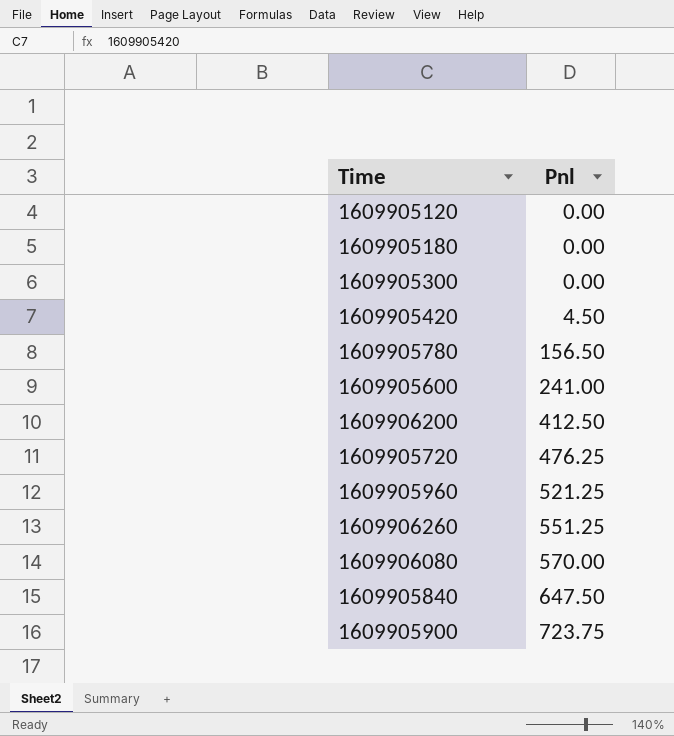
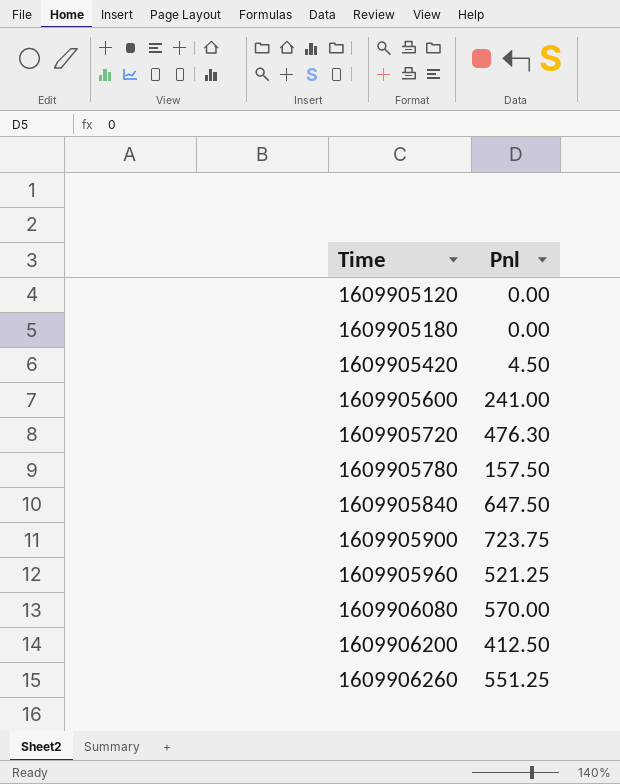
row order: Pnl ascending -> Time ascending
row 1609905300: 0.00 -> none
1609905720 | Pnl: 476.25 -> 476.30
1609905780 | Pnl: 156.50 -> 157.50

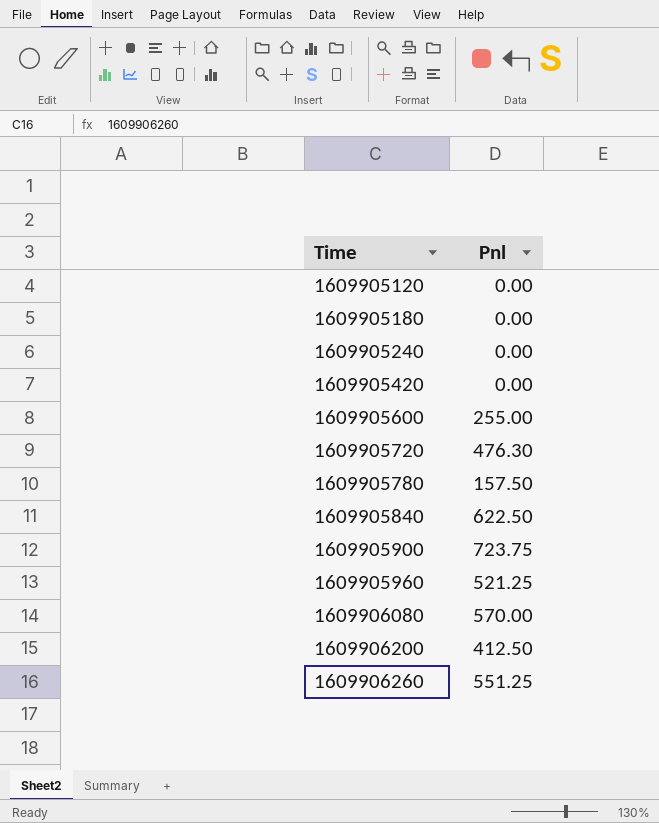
row 1609905240: none -> 0.00
1609905420 | Pnl: 4.50 -> 0.00
1609905600 | Pnl: 241.00 -> 255.00
1609905840 | Pnl: 647.50 -> 622.50

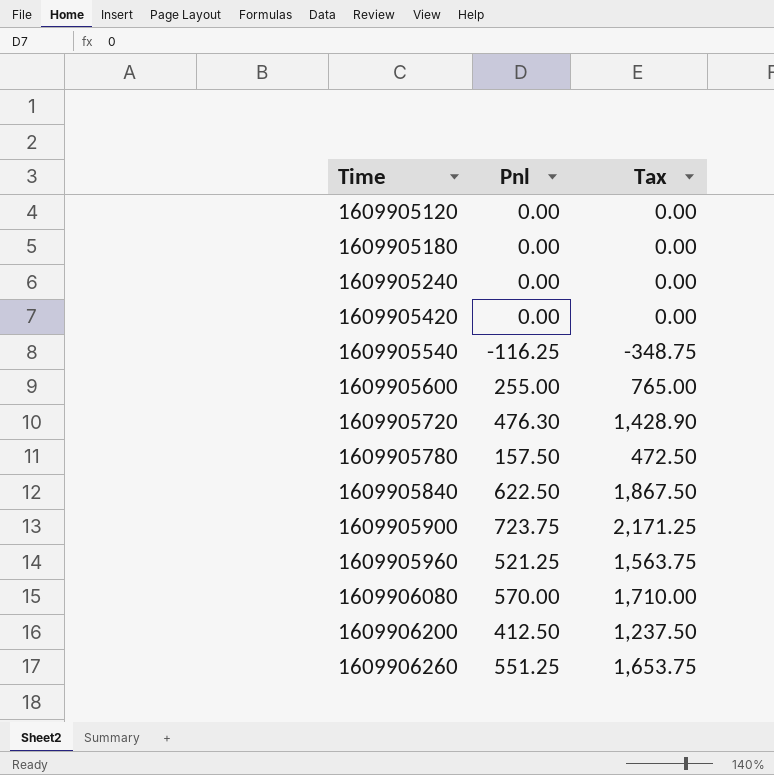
column Tax | formula: none -> [Pnl] * 3
row 1609905540: none -> -116.25 | -348.75

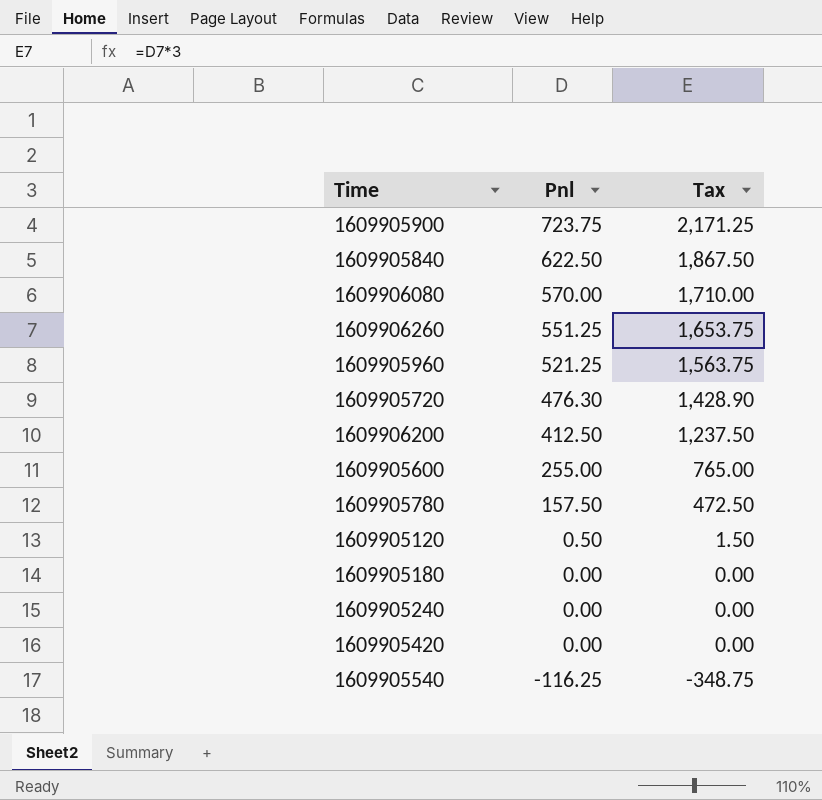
row order: Time ascending -> Pnl descending
1609905120 | Pnl: 0.00 -> 0.50
1609905120 | Tax: 0.00 -> 1.50

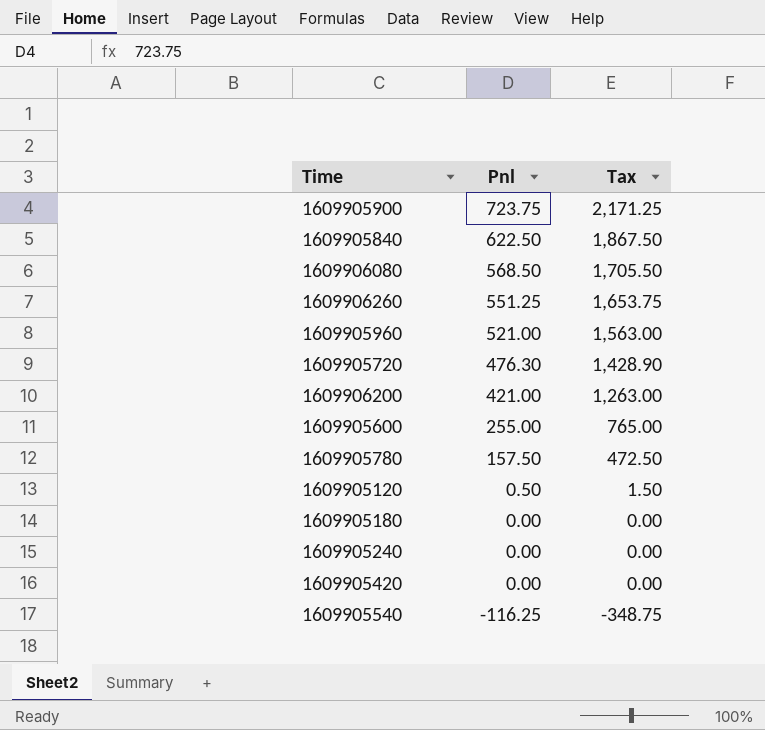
1609906080 | Pnl: 570.00 -> 568.50
1609906080 | Tax: 1,710.00 -> 1,705.50
1609905960 | Pnl: 521.25 -> 521.00
1609905960 | Tax: 1,563.75 -> 1,563.00
1609906200 | Pnl: 412.50 -> 421.00
1609906200 | Tax: 1,237.50 -> 1,263.00

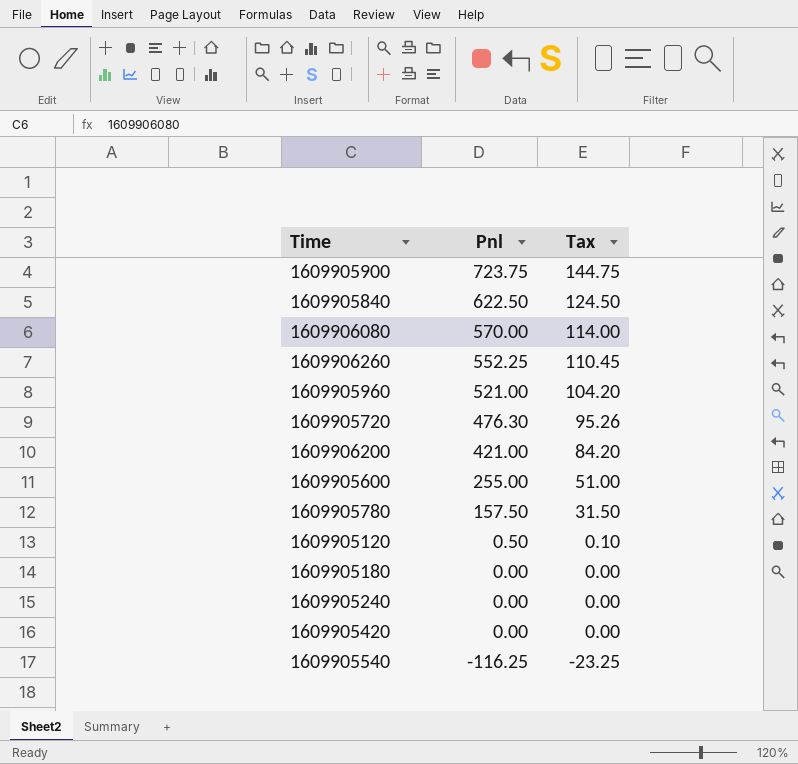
column Tax | formula: [Pnl] * 3 -> [Pnl] * 0.2
1609906080 | Pnl: 568.50 -> 570.00
1609906260 | Pnl: 551.25 -> 552.25

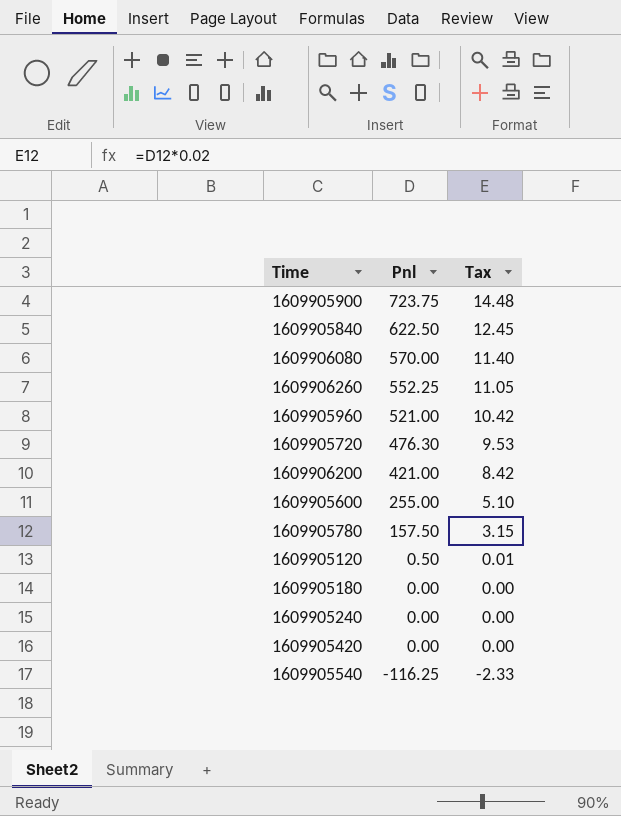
column Tax | formula: [Pnl] * 0.2 -> [Pnl] * 0.02

